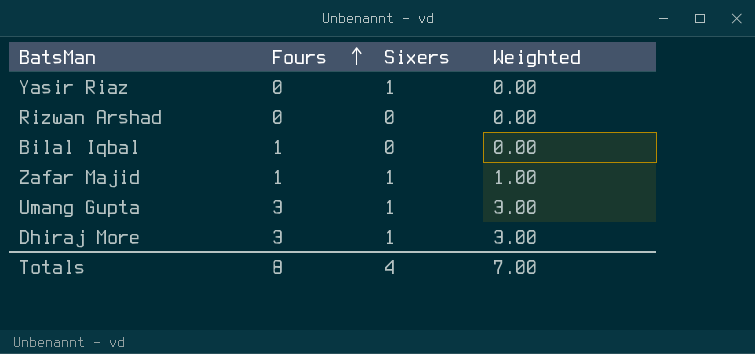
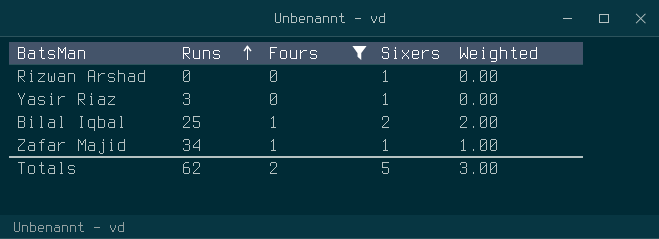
filter: none -> Fours != 3
row order: Fours ascending -> Runs ascending
column Runs | position: none -> 2
Rizwan Arshad | Sixers: 0 -> 1
Bilal Iqbal | Sixers: 0 -> 2
Bilal Iqbal | Weighted: 0.00 -> 2.00
Totals | Fours: 8 -> 2
Totals | Sixers: 4 -> 5
Totals | Weighted: 7.00 -> 3.00

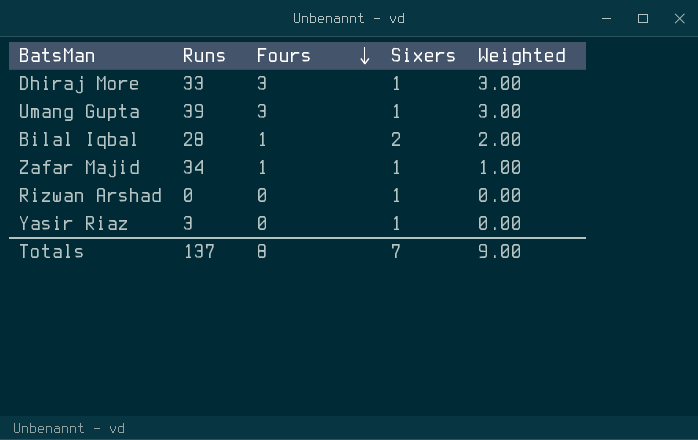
filter: Fours != 3 -> none
row order: Runs ascending -> Fours descending
Bilal Iqbal | Runs: 25 -> 28
Totals | Runs: 62 -> 137
Totals | Fours: 2 -> 8
Totals | Sixers: 5 -> 7
Totals | Weighted: 3.00 -> 9.00

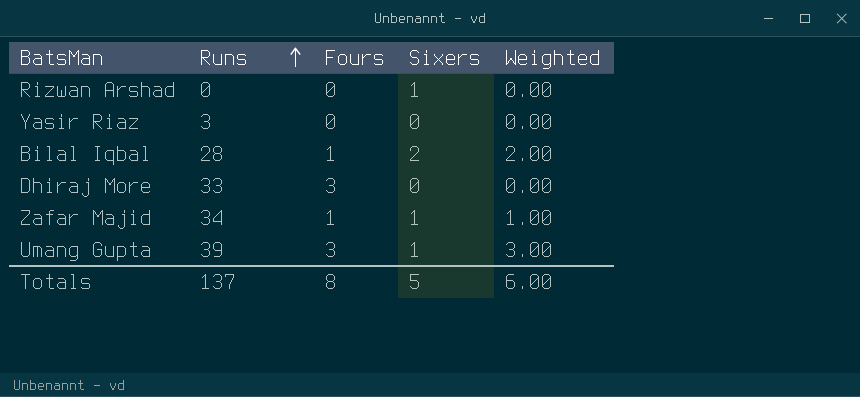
row order: Fours descending -> Runs ascending
Yasir Riaz | Sixers: 1 -> 0
Dhiraj More | Sixers: 1 -> 0
Dhiraj More | Weighted: 3.00 -> 0.00
Totals | Sixers: 7 -> 5
Totals | Weighted: 9.00 -> 6.00

